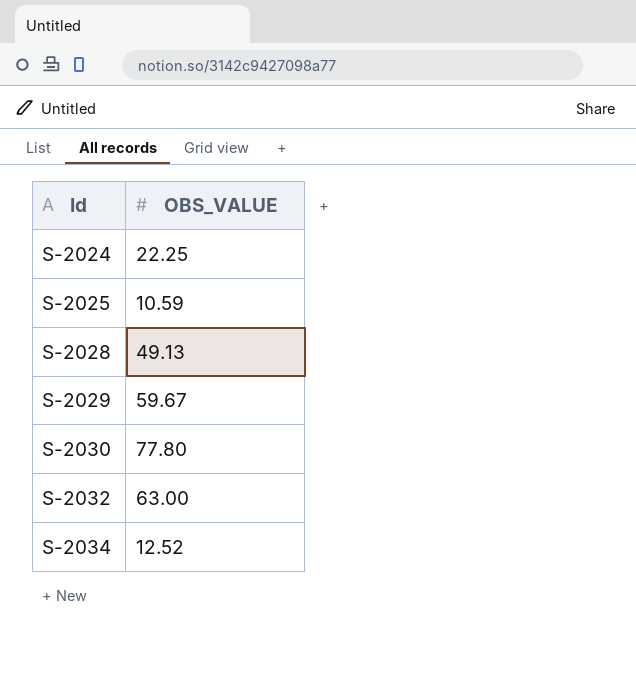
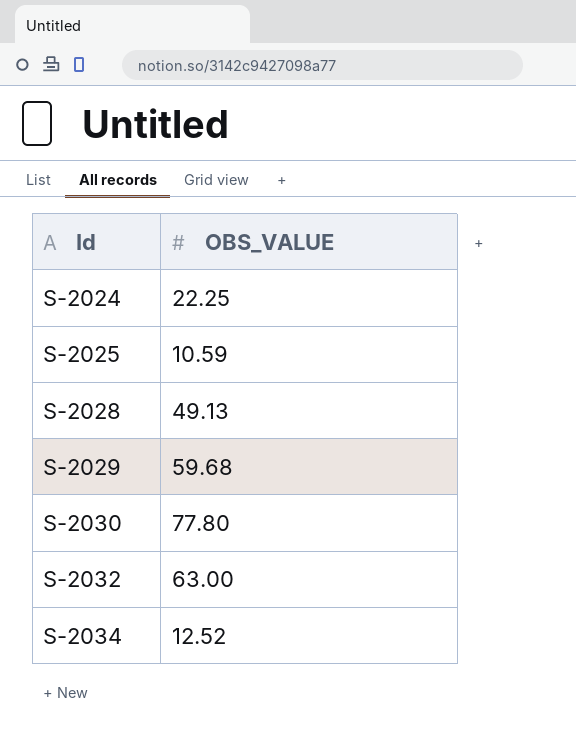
S-2029 | OBS_VALUE: 59.67 -> 59.68

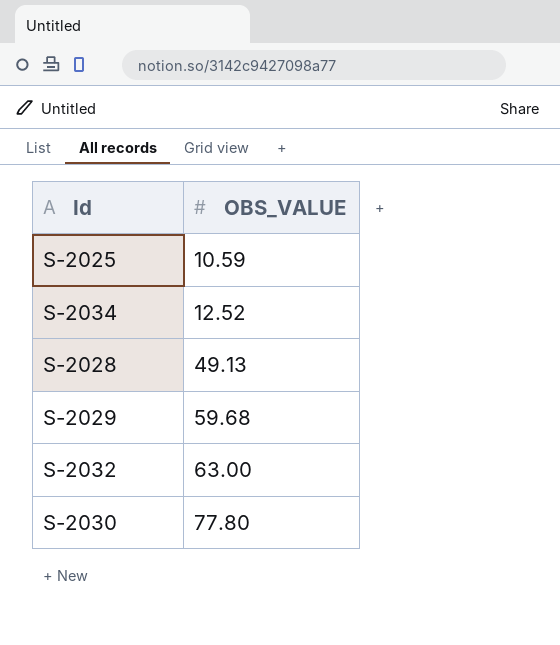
row order: Id ascending -> OBS_VALUE ascending
row S-2024: 22.25 -> none

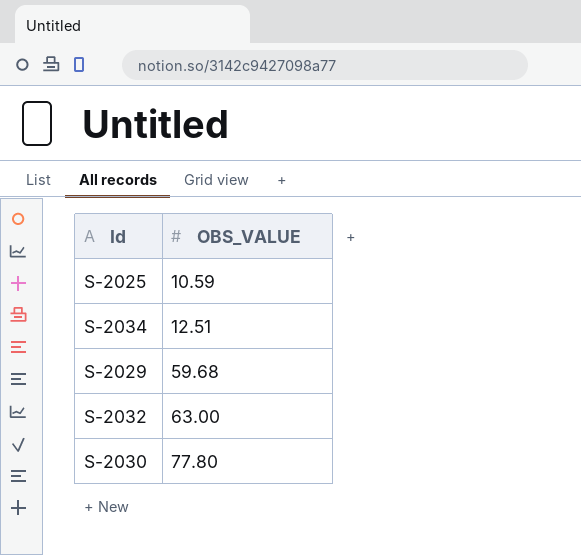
row S-2028: 49.13 -> none
S-2034 | OBS_VALUE: 12.52 -> 12.51

